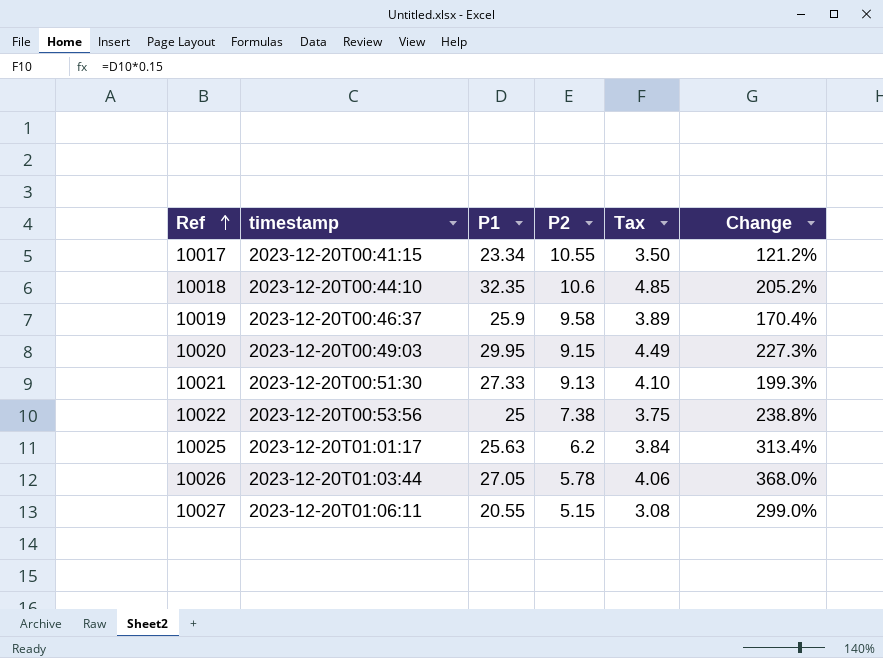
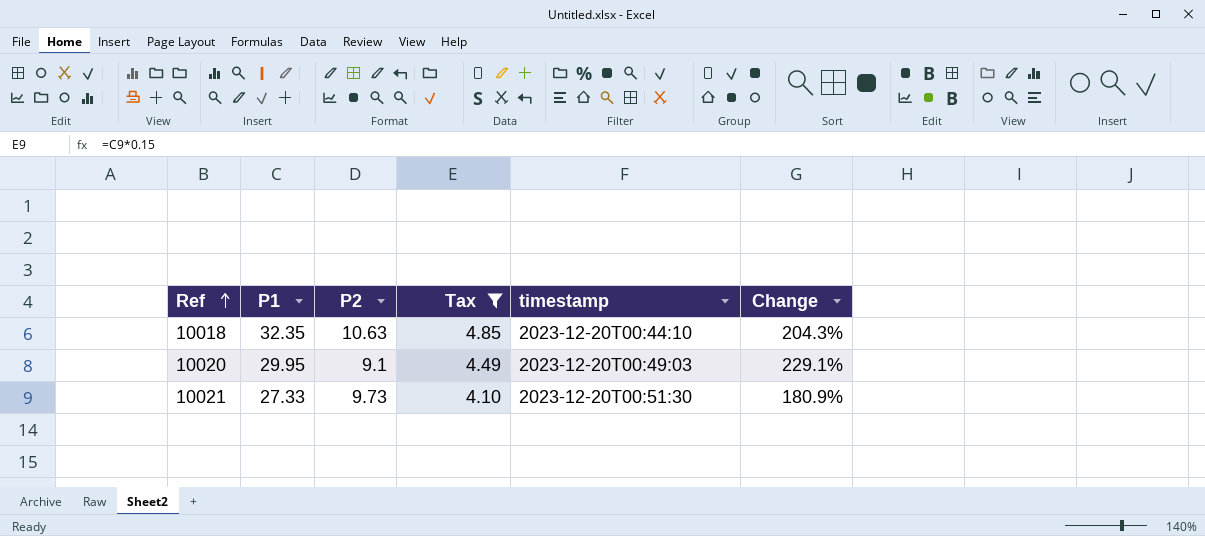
filter: none -> Tax >= 4.10
column timestamp | position: 2 -> 5
10018 | P2: 10.6 -> 10.63
10018 | Change: 205.2% -> 204.3%
10020 | P2: 9.15 -> 9.1
10020 | Change: 227.3% -> 229.1%
10021 | P2: 9.13 -> 9.73
10021 | Change: 199.3% -> 180.9%

